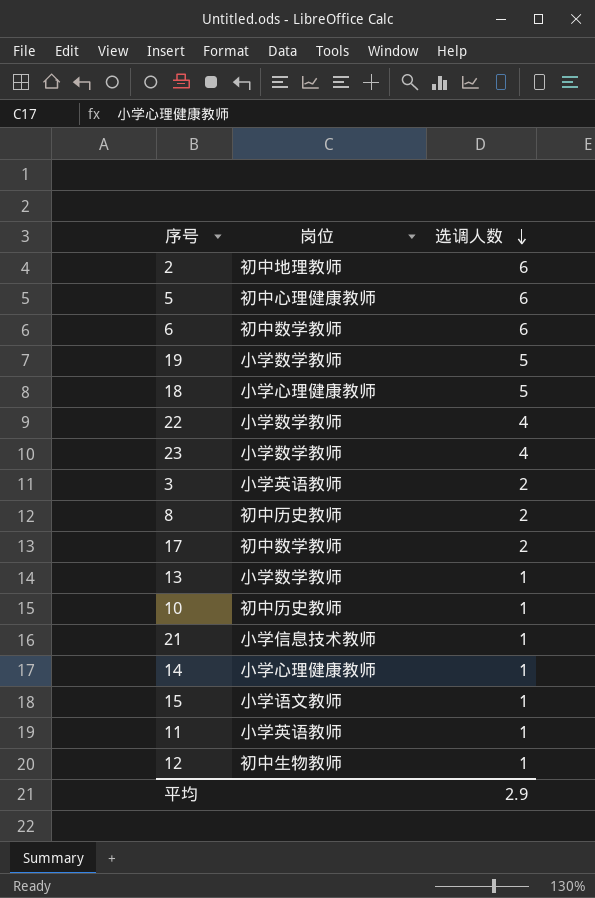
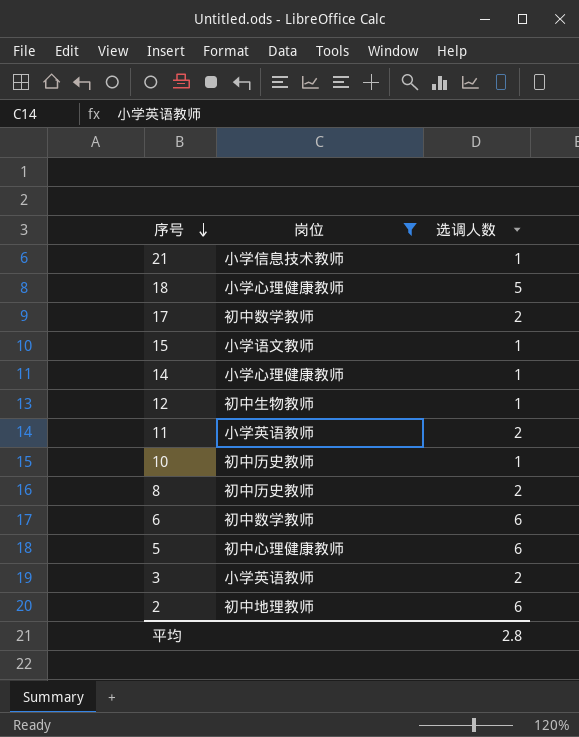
filter: none -> 岗位 != 小学数学教师
row order: 选调人数 descending -> 序号 descending
11 | 选调人数: 1 -> 2
平均 | 选调人数: 2.9 -> 2.8

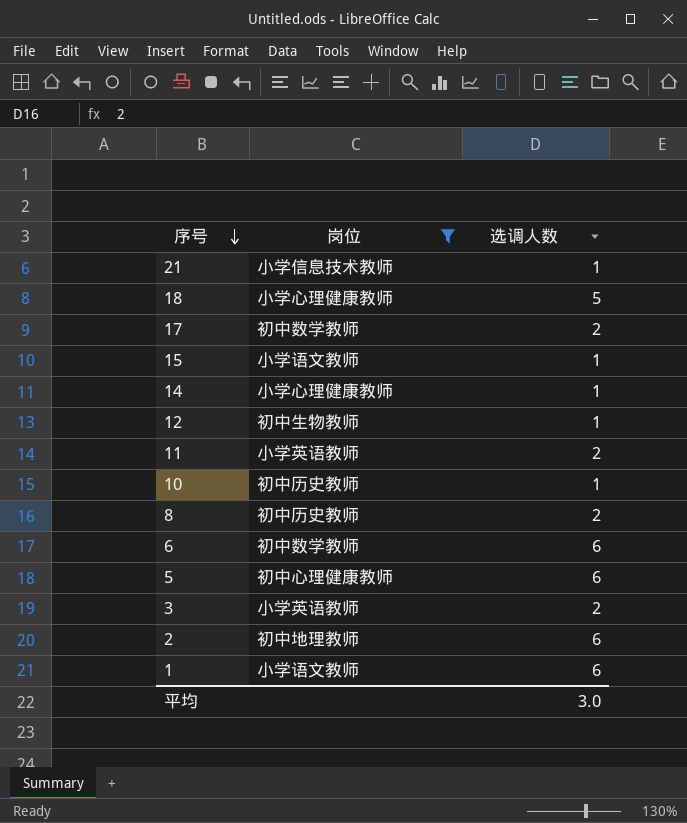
row 1: none -> 小学语文教师 | 6
平均 | 选调人数: 2.8 -> 3.0

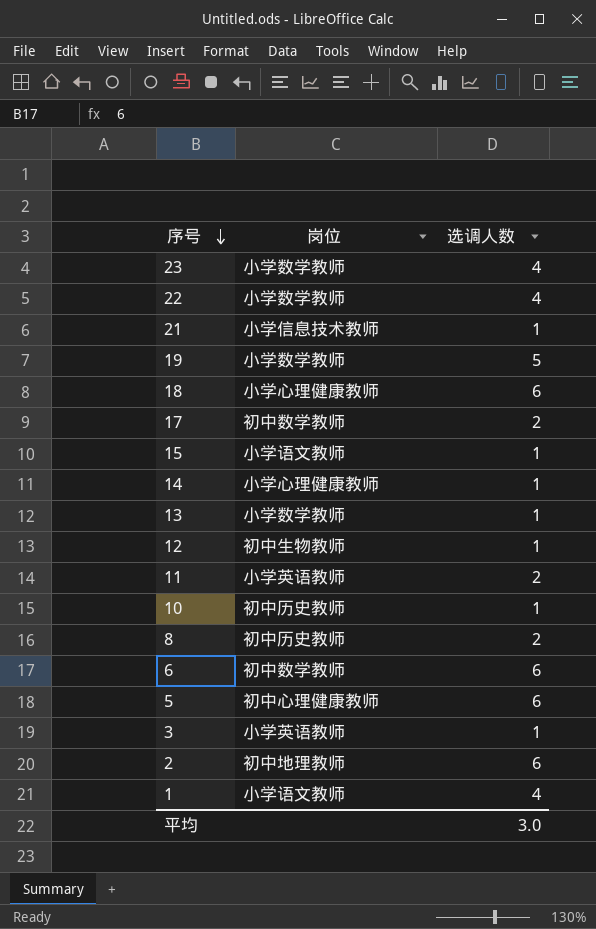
filter: 岗位 != 小学数学教师 -> none
18 | 选调人数: 5 -> 6
3 | 选调人数: 2 -> 1
1 | 选调人数: 6 -> 4

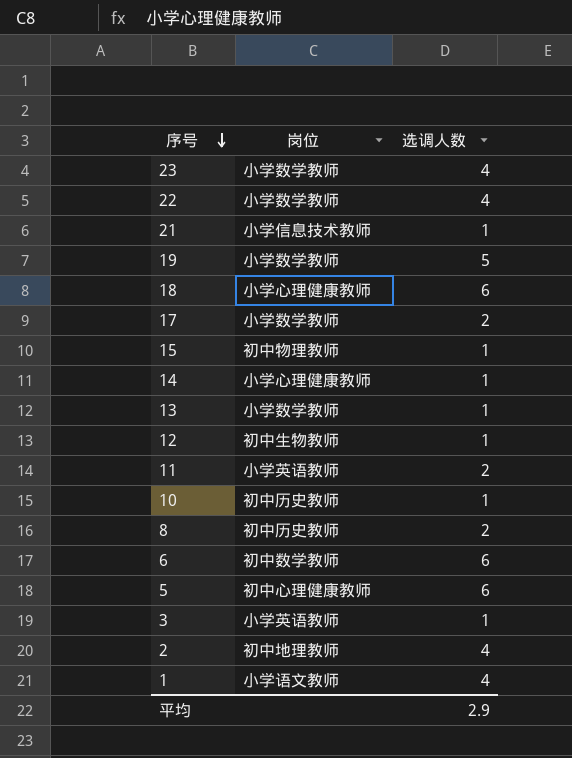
17 | 岗位: 初中数学教师 -> 小学数学教师
15 | 岗位: 小学语文教师 -> 初中物理教师
2 | 选调人数: 6 -> 4
平均 | 选调人数: 3.0 -> 2.9

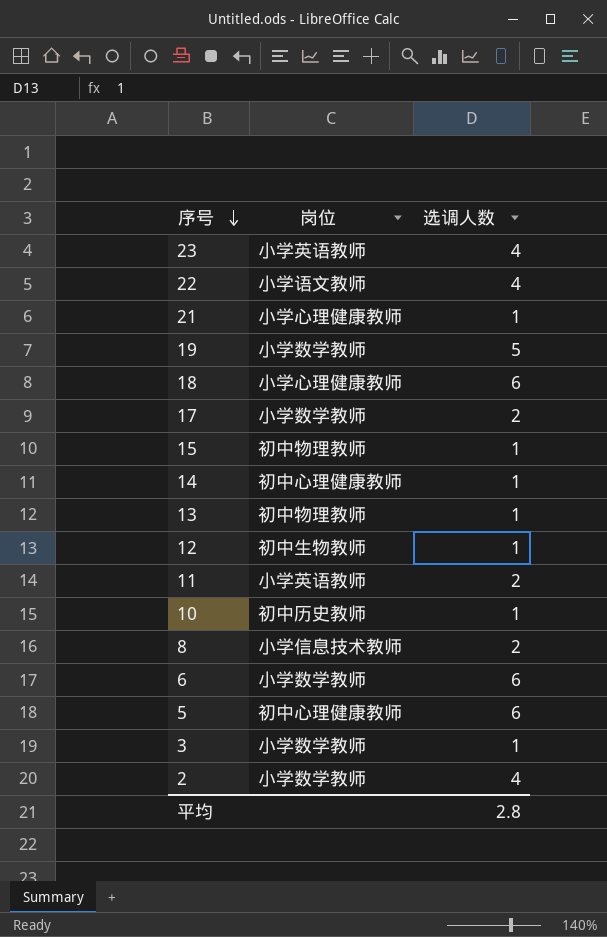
row 1: 小学语文教师 | 4 -> none
23 | 岗位: 小学数学教师 -> 小学英语教师
22 | 岗位: 小学数学教师 -> 小学语文教师
21 | 岗位: 小学信息技术教师 -> 小学心理健康教师
14 | 岗位: 小学心理健康教师 -> 初中心理健康教师
13 | 岗位: 小学数学教师 -> 初中物理教师
8 | 岗位: 初中历史教师 -> 小学信息技术教师
6 | 岗位: 初中数学教师 -> 小学数学教师
3 | 岗位: 小学英语教师 -> 小学数学教师
2 | 岗位: 初中地理教师 -> 小学数学教师
平均 | 选调人数: 2.9 -> 2.8

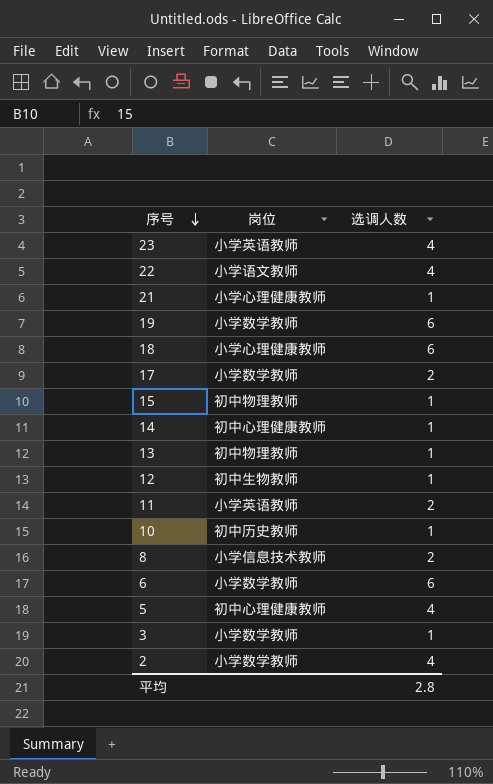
19 | 选调人数: 5 -> 6
5 | 选调人数: 6 -> 4

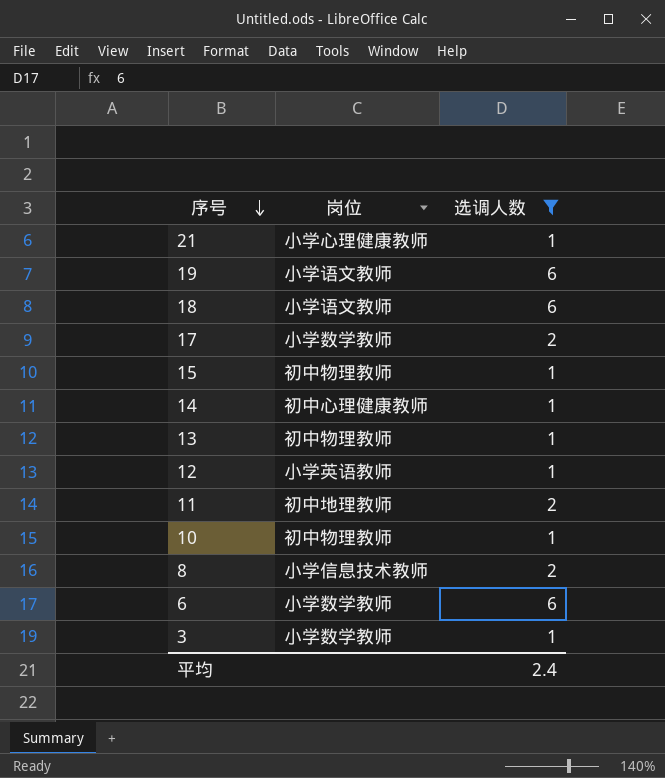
filter: none -> 选调人数 != 4
19 | 岗位: 小学数学教师 -> 小学语文教师
18 | 岗位: 小学心理健康教师 -> 小学语文教师
12 | 岗位: 初中生物教师 -> 小学英语教师
11 | 岗位: 小学英语教师 -> 初中地理教师
10 | 岗位: 初中历史教师 -> 初中物理教师
平均 | 选调人数: 2.8 -> 2.4

